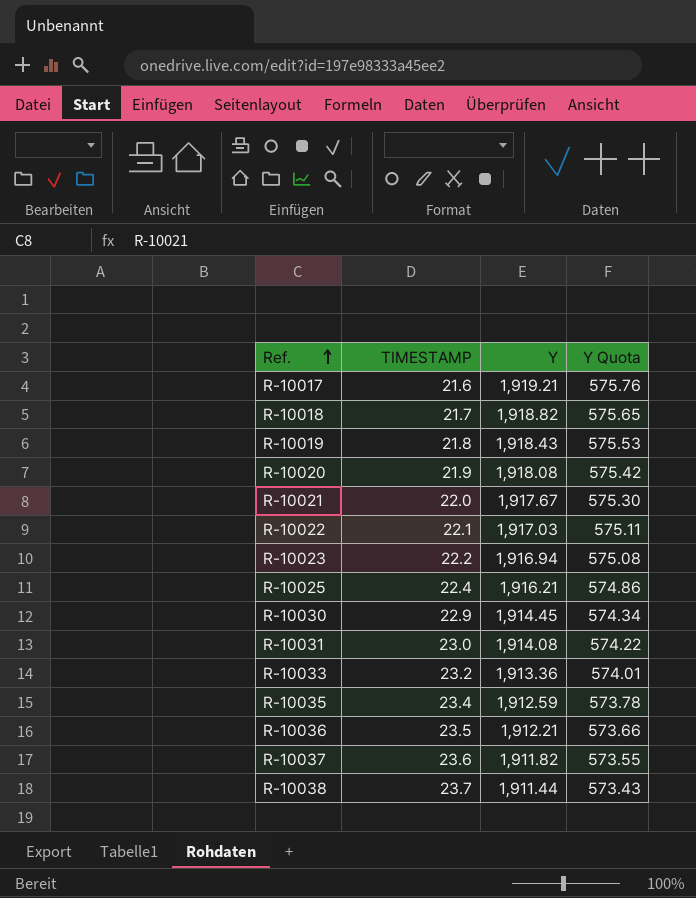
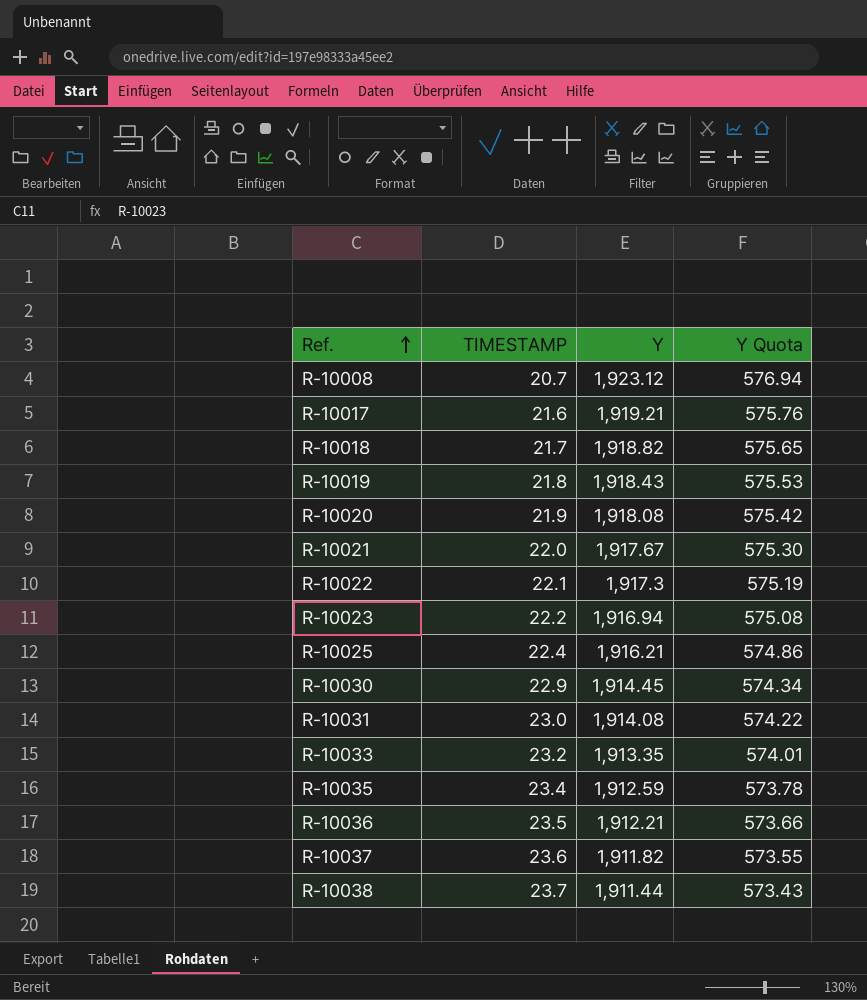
row R-10008: none -> 20.7 | 1,923.12 | 576.94
R-10022 | Y: 1,917.03 -> 1,917.3
R-10022 | Y Quota: 575.11 -> 575.19
R-10033 | Y: 1,913.36 -> 1,913.35

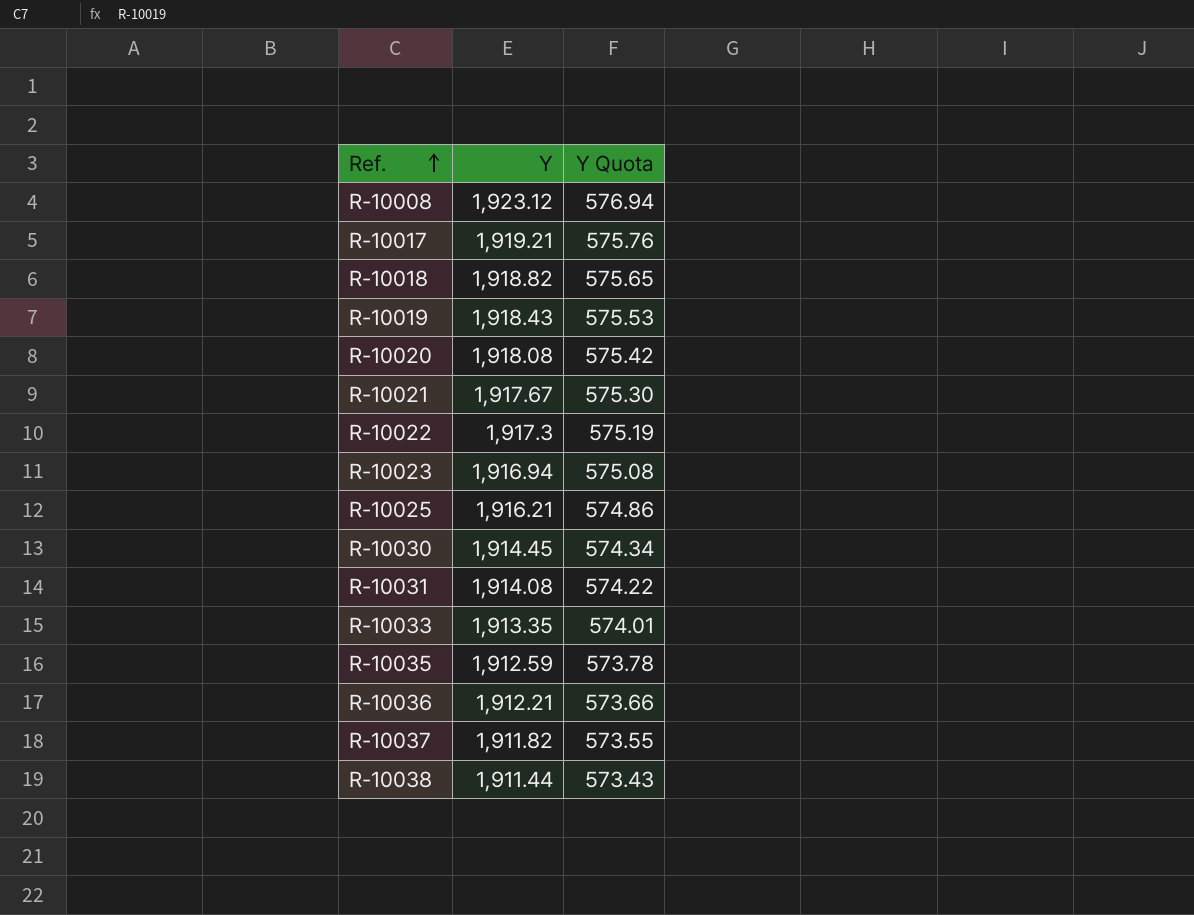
column TIMESTAMP | position: 2 -> none

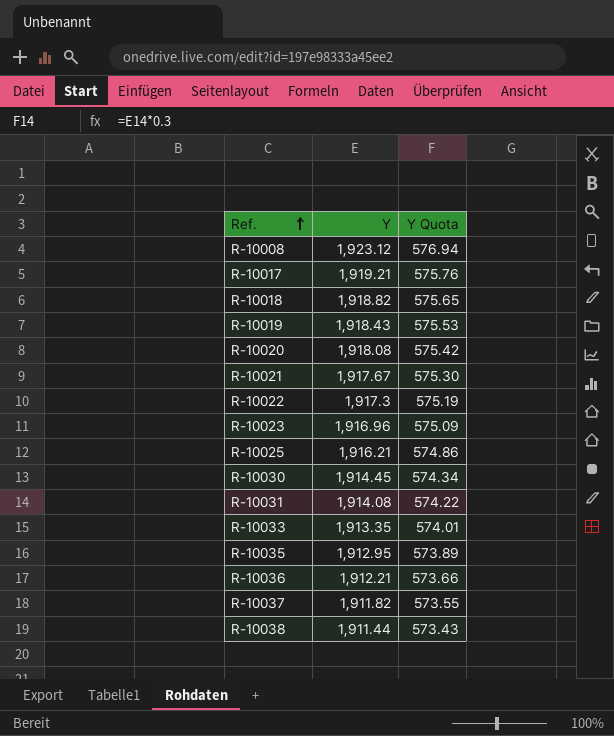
R-10023 | Y: 1,916.94 -> 1,916.96
R-10023 | Y Quota: 575.08 -> 575.09
R-10035 | Y: 1,912.59 -> 1,912.95
R-10035 | Y Quota: 573.78 -> 573.89

